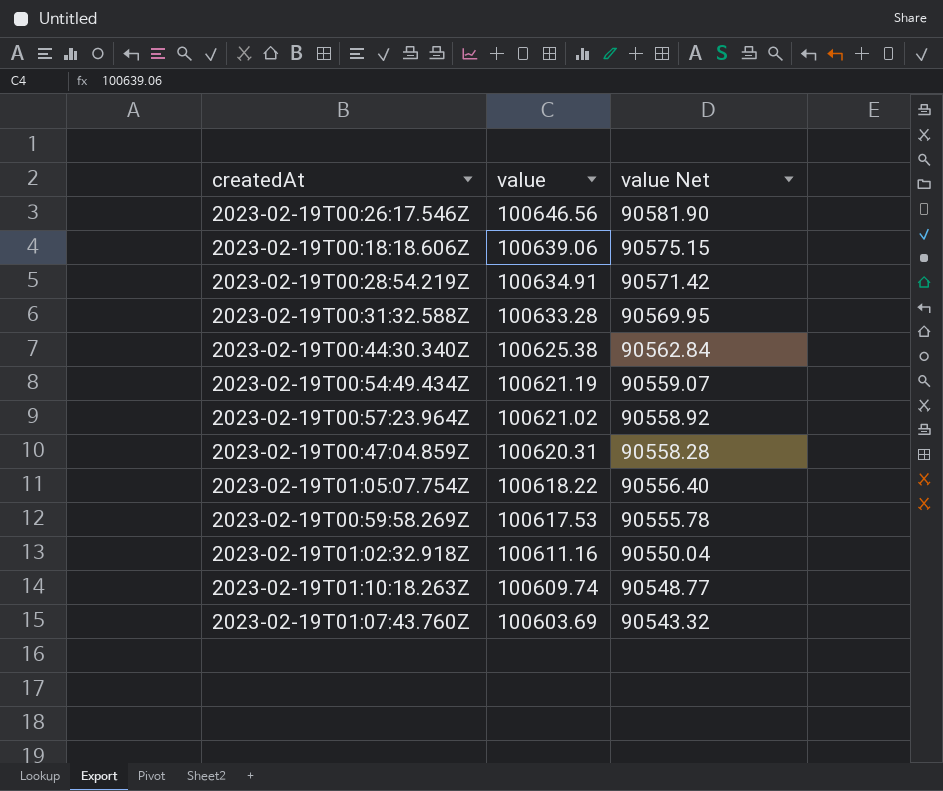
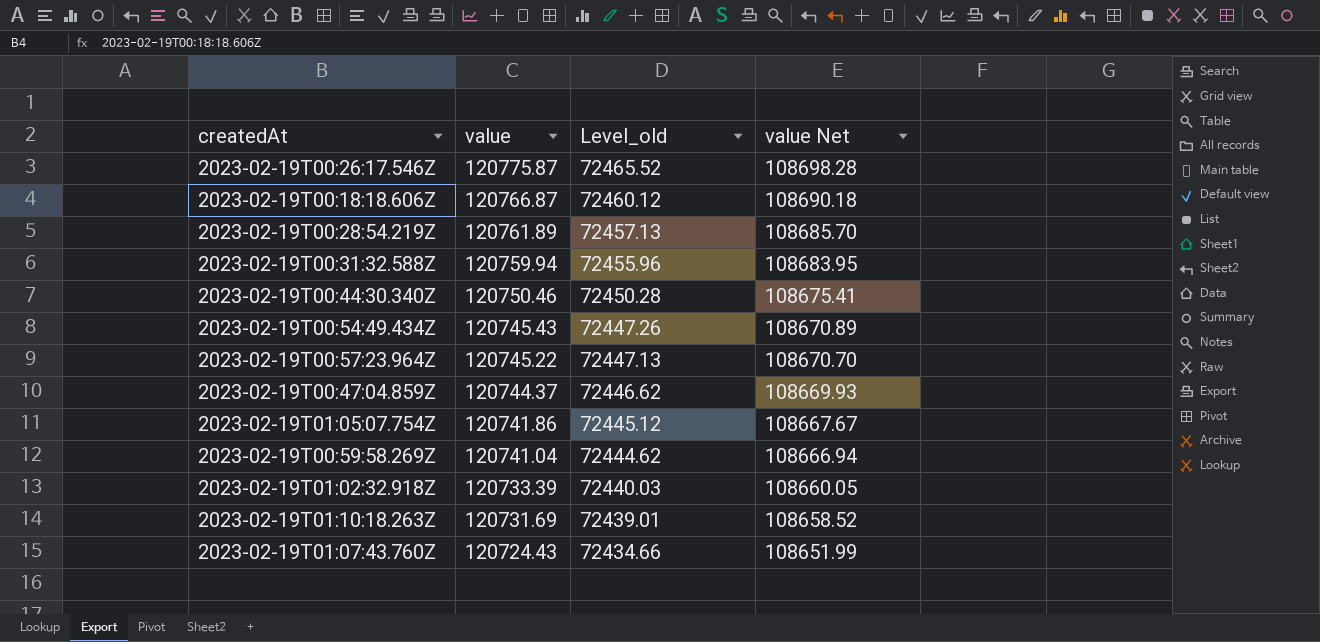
column Level_old | formula: none -> [value] * 0.6
2023-02-19T00:26:17.546Z | value: 100646.56 -> 120775.87
2023-02-19T00:26:17.546Z | value Net: 90581.90 -> 108698.28
2023-02-19T00:18:18.606Z | value: 100639.06 -> 120766.87
2023-02-19T00:18:18.606Z | value Net: 90575.15 -> 108690.18
2023-02-19T00:28:54.219Z | value: 100634.91 -> 120761.89
2023-02-19T00:28:54.219Z | value Net: 90571.42 -> 108685.70
2023-02-19T00:31:32.588Z | value: 100633.28 -> 120759.94
2023-02-19T00:31:32.588Z | value Net: 90569.95 -> 108683.95
2023-02-19T00:44:30.340Z | value: 100625.38 -> 120750.46
2023-02-19T00:44:30.340Z | value Net: 90562.84 -> 108675.41
2023-02-19T00:54:49.434Z | value: 100621.19 -> 120745.43
2023-02-19T00:54:49.434Z | value Net: 90559.07 -> 108670.89
2023-02-19T00:57:23.964Z | value: 100621.02 -> 120745.22
2023-02-19T00:57:23.964Z | value Net: 90558.92 -> 108670.70
2023-02-19T00:47:04.859Z | value: 100620.31 -> 120744.37
2023-02-19T00:47:04.859Z | value Net: 90558.28 -> 108669.93
2023-02-19T01:05:07.754Z | value: 100618.22 -> 120741.86
2023-02-19T01:05:07.754Z | value Net: 90556.40 -> 108667.67
2023-02-19T00:59:58.269Z | value: 100617.53 -> 120741.04
2023-02-19T00:59:58.269Z | value Net: 90555.78 -> 108666.94
2023-02-19T01:02:32.918Z | value: 100611.16 -> 120733.39
2023-02-19T01:02:32.918Z | value Net: 90550.04 -> 108660.05
2023-02-19T01:10:18.263Z | value: 100609.74 -> 120731.69
2023-02-19T01:10:18.263Z | value Net: 90548.77 -> 108658.52
2023-02-19T01:07:43.760Z | value: 100603.69 -> 120724.43
2023-02-19T01:07:43.760Z | value Net: 90543.32 -> 108651.99

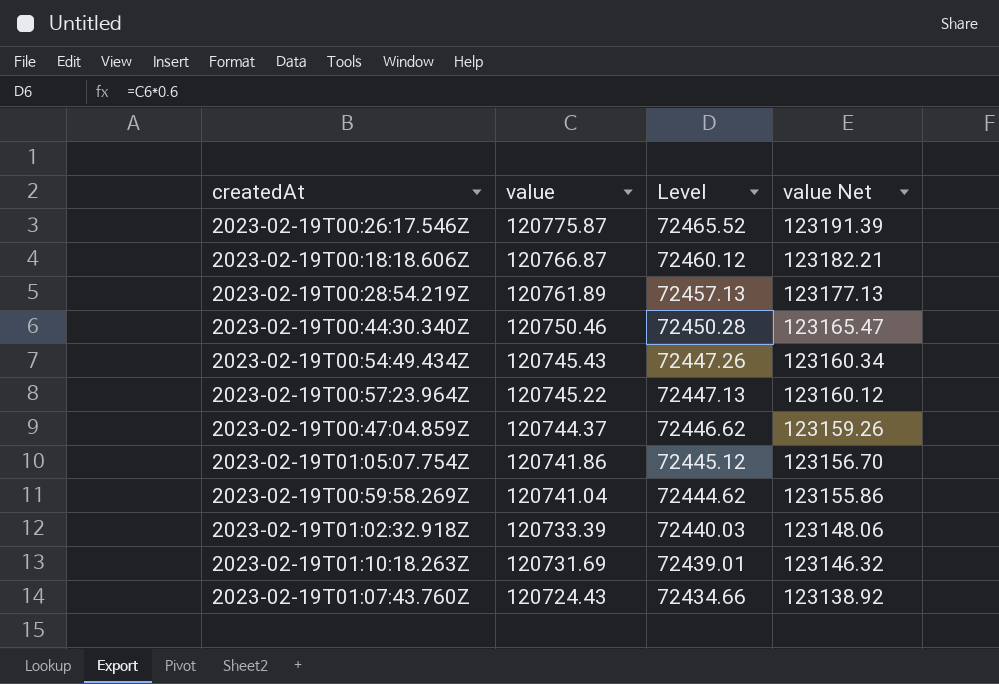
column name: Level_old -> Level
column value Net | formula: [value] * 0.9 -> [value] * 1.02
row 2023-02-19T00:31:32.588Z: 120759.94 | 72455.96 | 108683.95 -> none

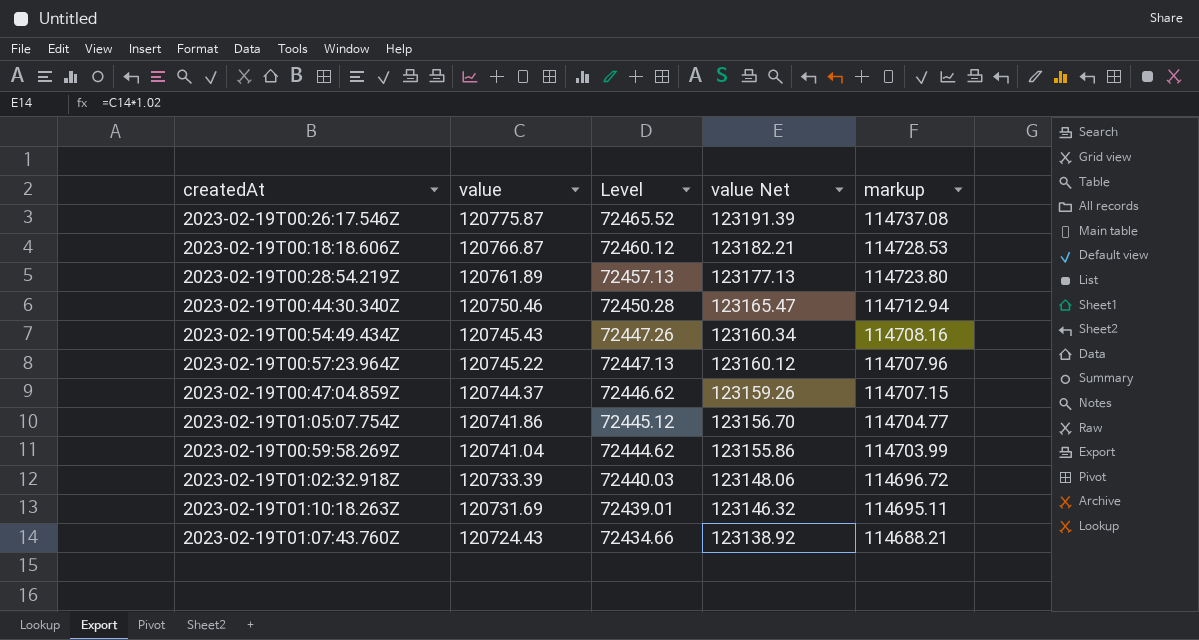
column markup | formula: none -> [value] * 0.95

